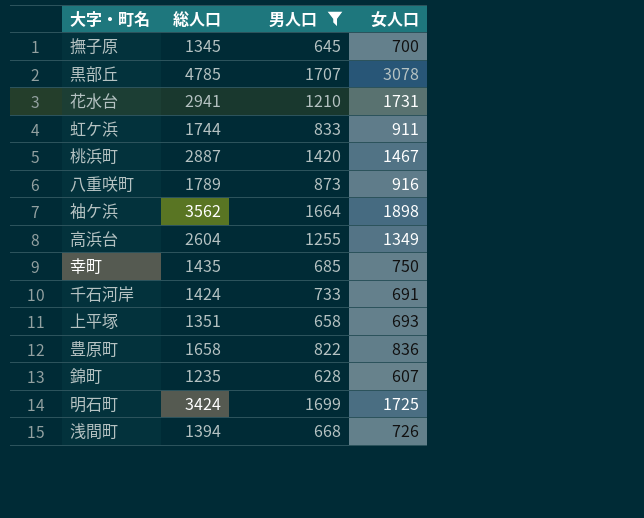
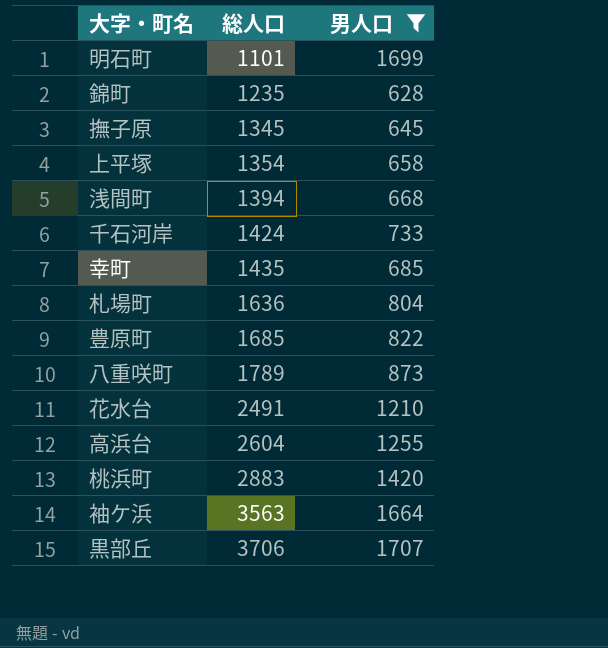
row order: none -> 総人口 ascending
column 女人口 | formula: [総人口] - [男人口] -> none
row 虹ケ浜: 1744 | 833 | 911 -> none
明石町 | 総人口: 3424 -> 1101
上平塚 | 総人口: 1351 -> 1354
row 札場町: none -> 1636 | 804
豊原町 | 総人口: 1658 -> 1685
花水台 | 総人口: 2941 -> 2491
桃浜町 | 総人口: 2887 -> 2883
袖ケ浜 | 総人口: 3562 -> 3563
黒部丘 | 総人口: 4785 -> 3706

